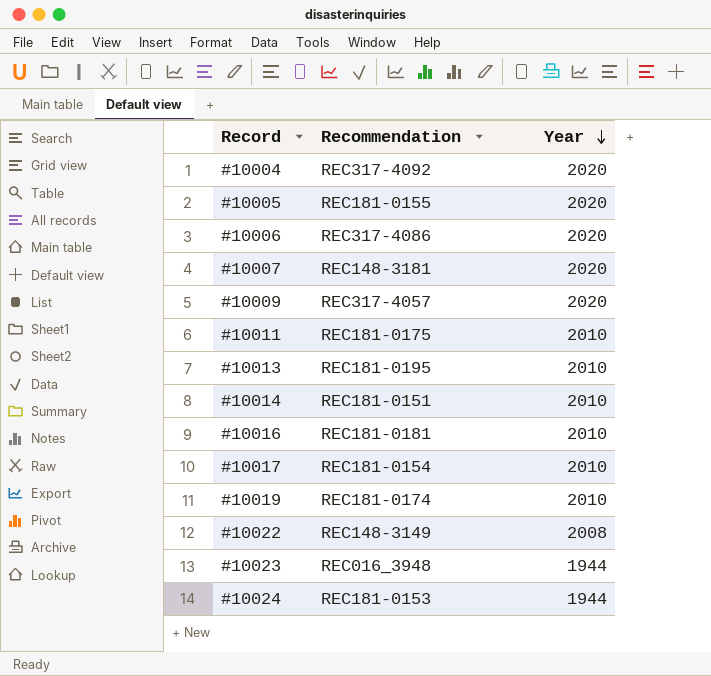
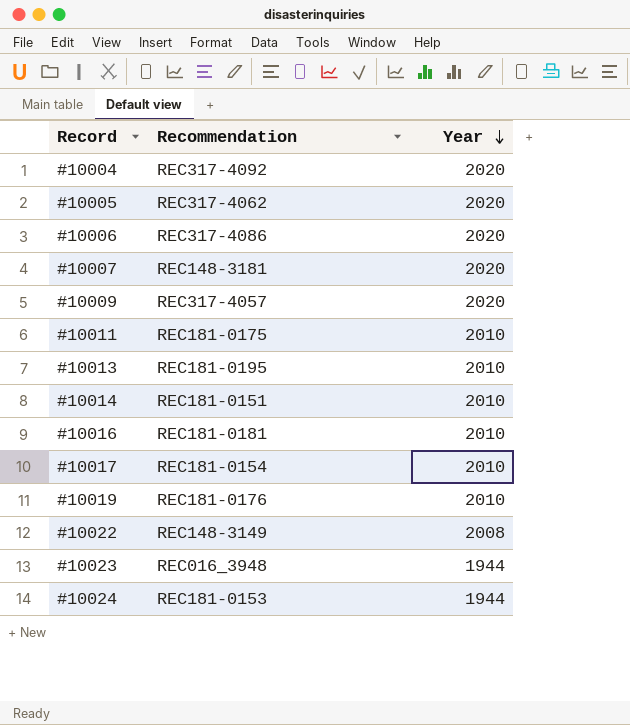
#10005 | Recommendation: REC181-0155 -> REC317-4062
#10019 | Recommendation: REC181-0174 -> REC181-0176

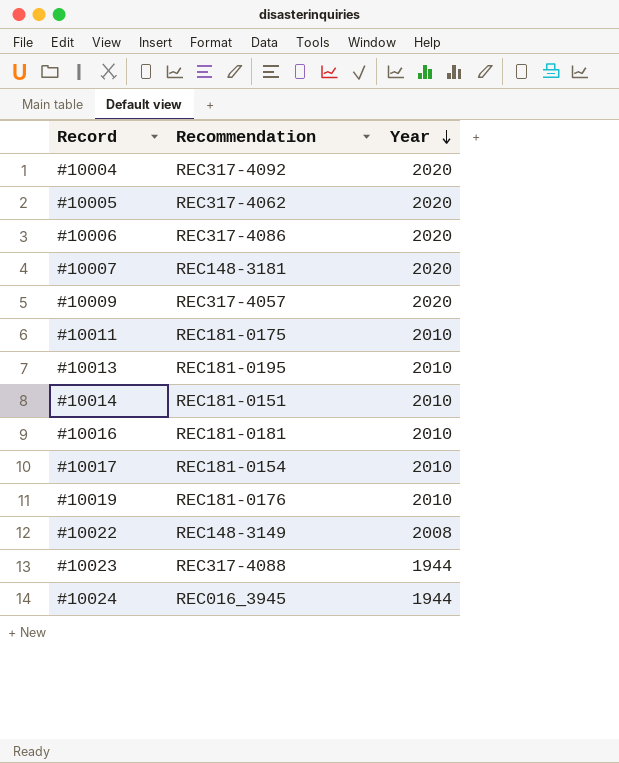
#10023 | Recommendation: REC016_3948 -> REC317-4088
#10024 | Recommendation: REC181-0153 -> REC016_3945

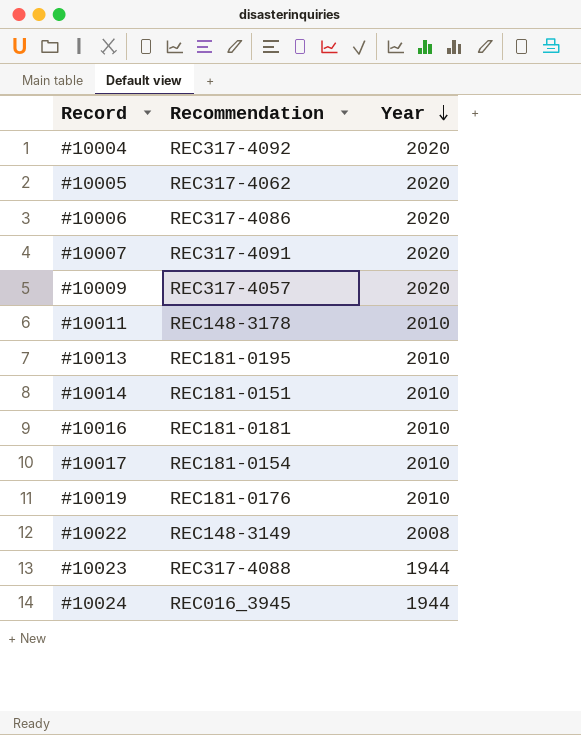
#10007 | Recommendation: REC148-3181 -> REC317-4091
#10011 | Recommendation: REC181-0175 -> REC148-3178

